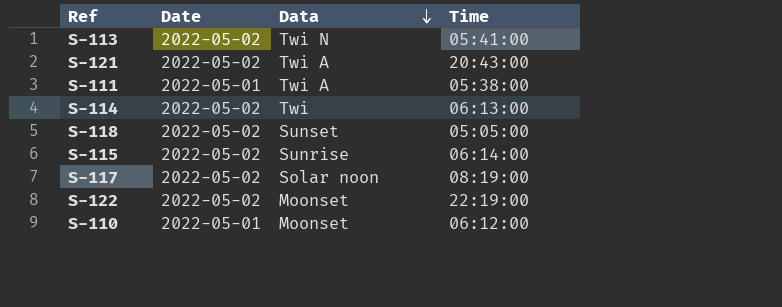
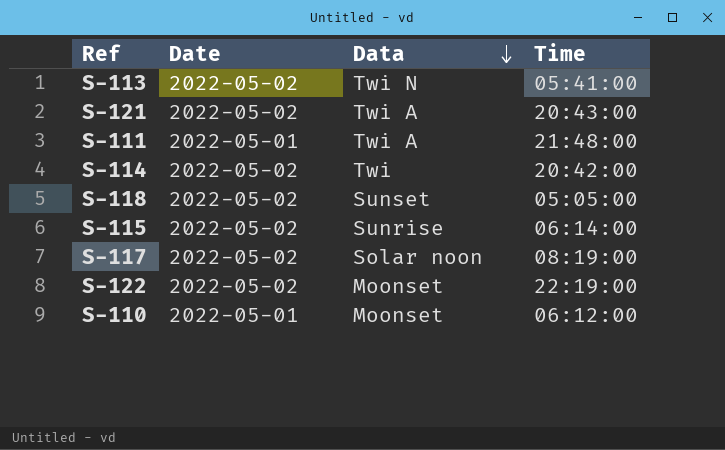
S-111 | Time: 05:38:00 -> 21:48:00
S-114 | Time: 06:13:00 -> 20:42:00

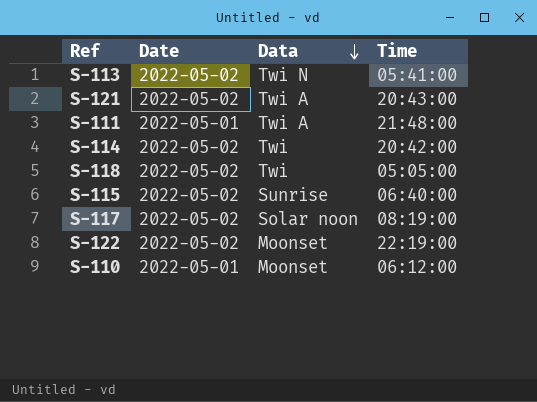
S-118 | Data: Sunset -> Twi
S-115 | Time: 06:14:00 -> 06:40:00

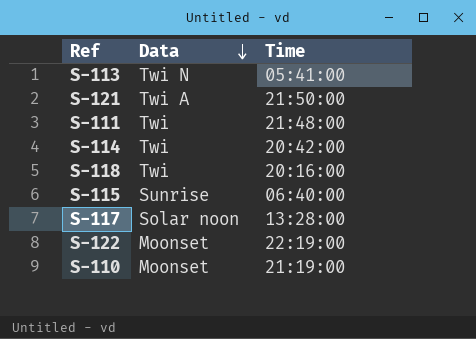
column Date | position: 2 -> none
S-121 | Time: 20:43:00 -> 21:50:00
S-111 | Data: Twi A -> Twi
S-118 | Time: 05:05:00 -> 20:16:00
S-117 | Time: 08:19:00 -> 13:28:00
S-110 | Time: 06:12:00 -> 21:19:00

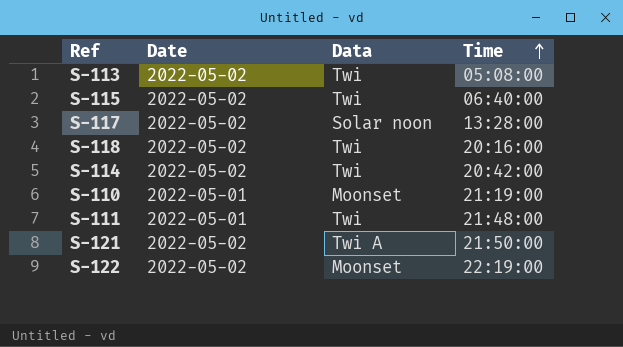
row order: Data descending -> Time ascending
column Date | position: none -> 2
S-113 | Data: Twi N -> Twi
S-113 | Time: 05:41:00 -> 05:08:00
S-115 | Data: Sunrise -> Twi

